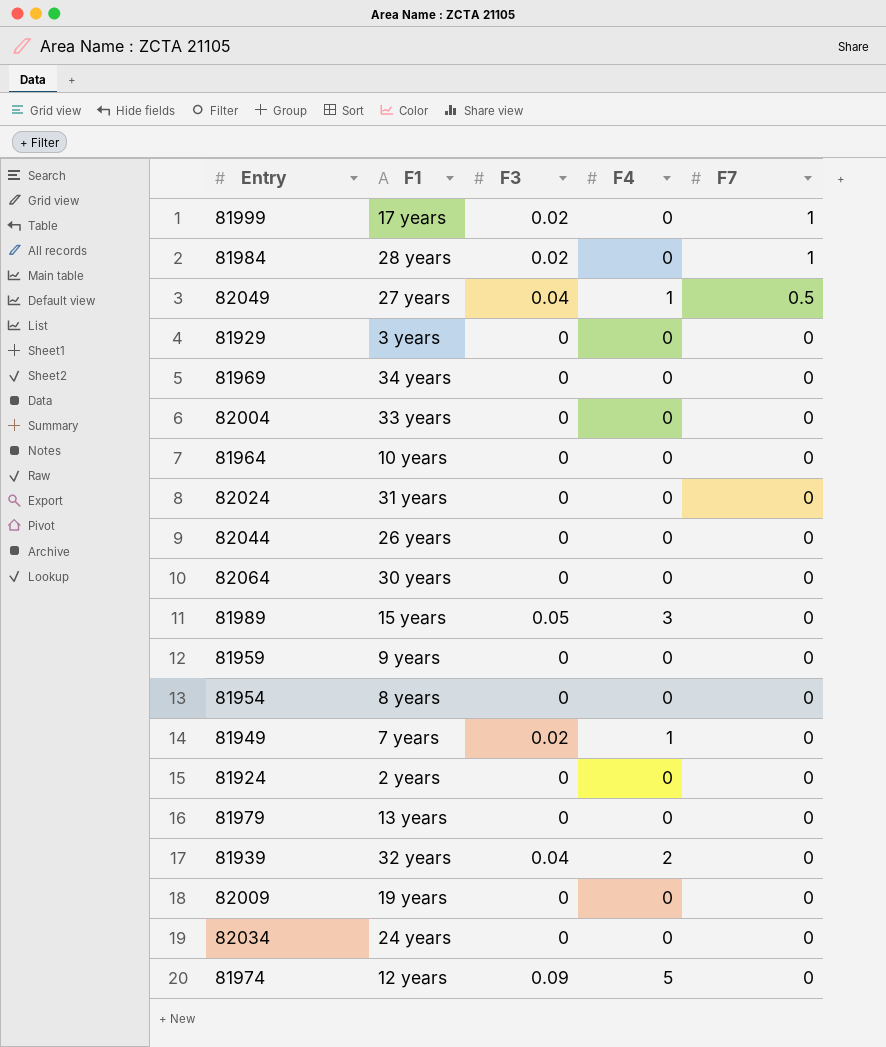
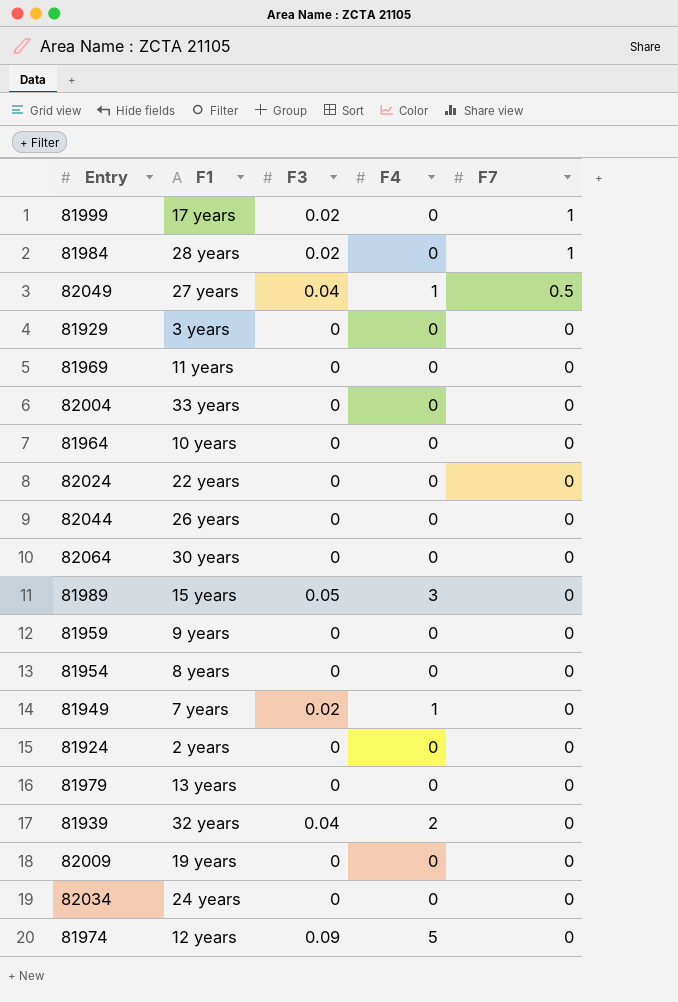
81969 | F1: 34 years -> 11 years
82024 | F1: 31 years -> 22 years

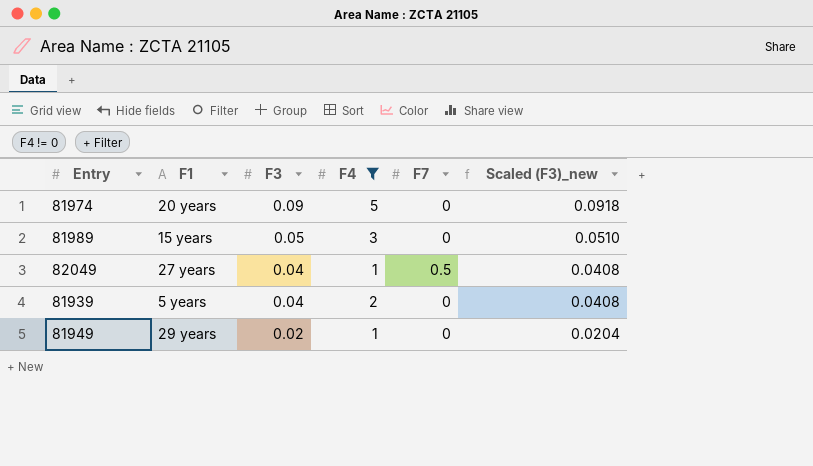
filter: none -> F4 != 0
row order: F7 descending -> F3 descending
column Scaled (F3)_new | formula: none -> [F3] * 1.02
81974 | F1: 12 years -> 20 years
81939 | F1: 32 years -> 5 years
81949 | F1: 7 years -> 29 years

